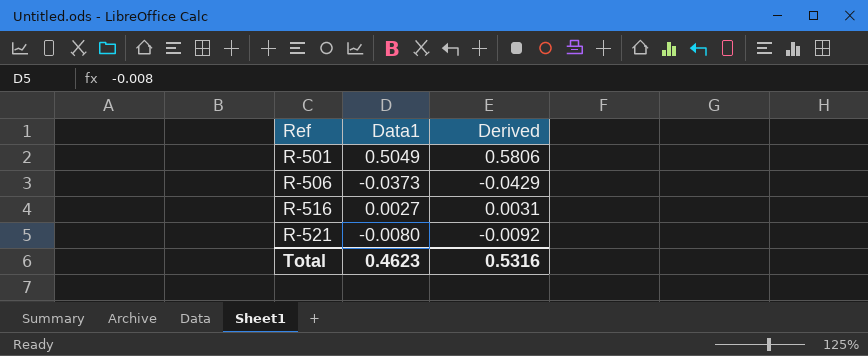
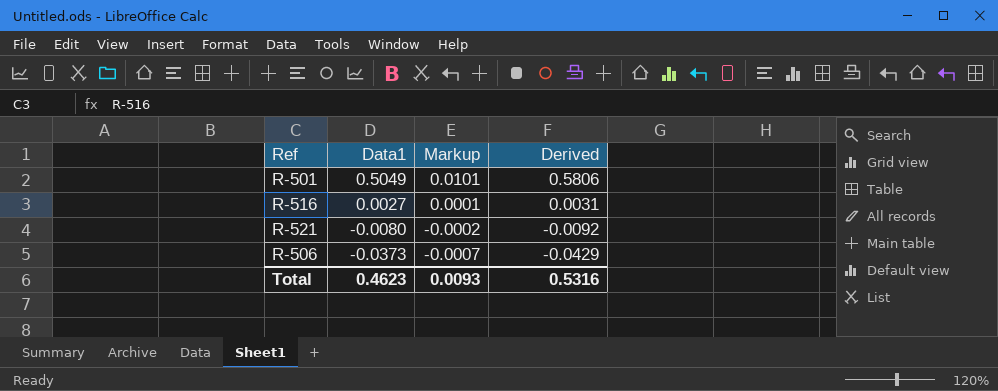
row order: Ref ascending -> Data1 descending
column Markup | formula: none -> [Data1] * 0.02

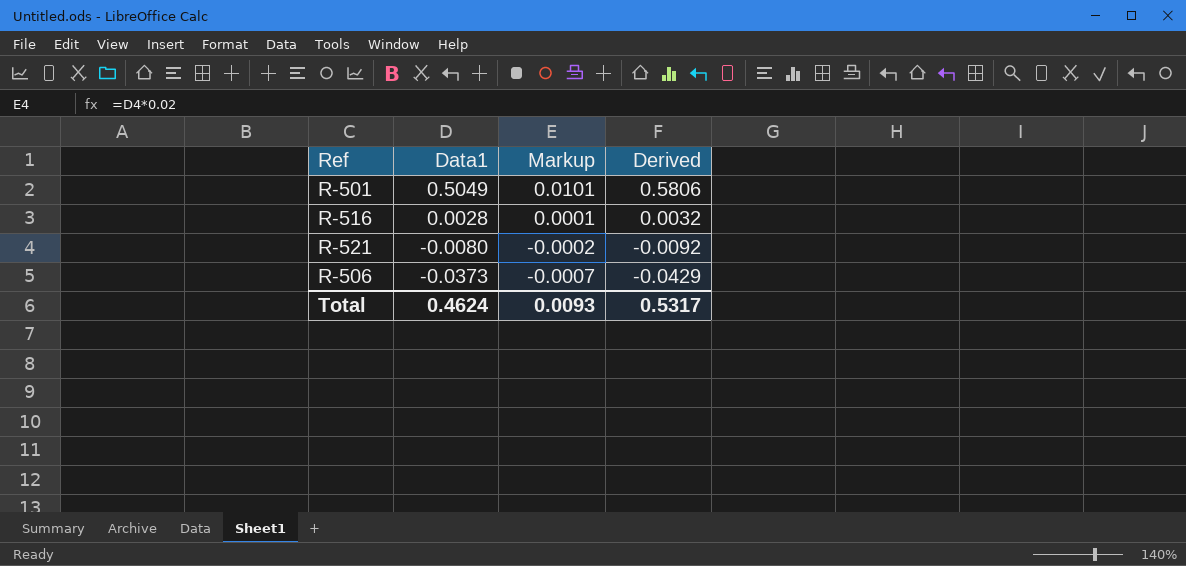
R-516 | Data1: 0.0027 -> 0.0028
R-516 | Derived: 0.0031 -> 0.0032
Total | Data1: 0.4623 -> 0.4624
Total | Derived: 0.5316 -> 0.5317

